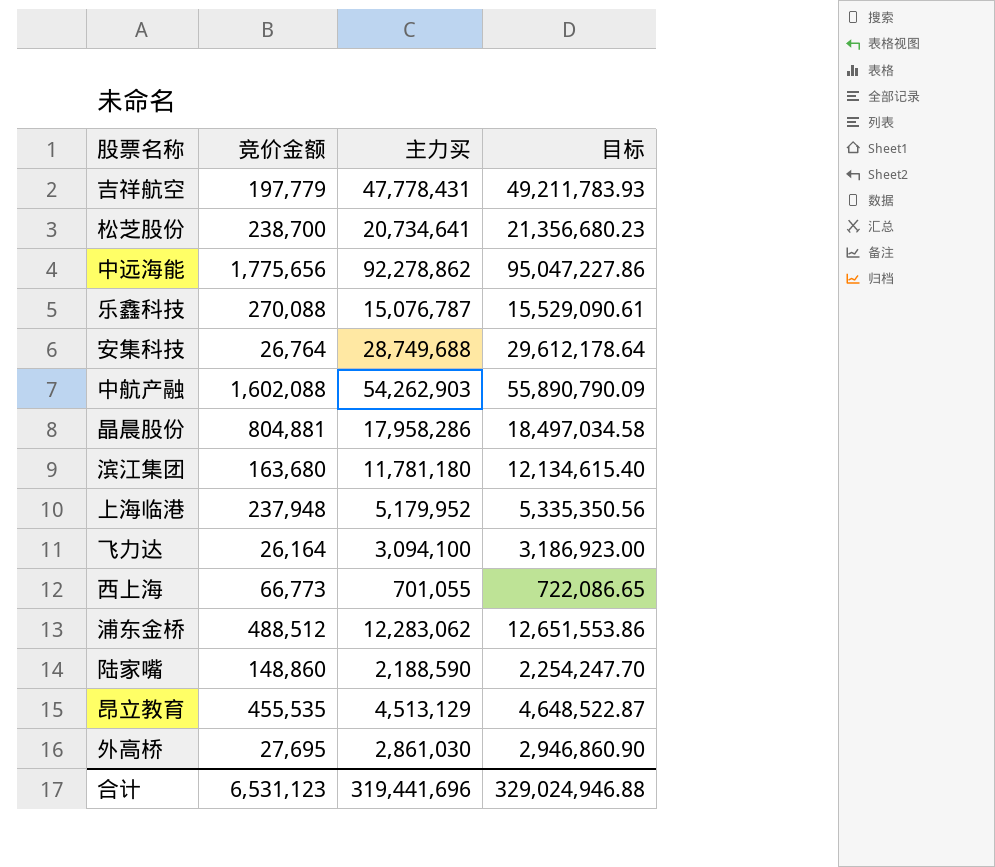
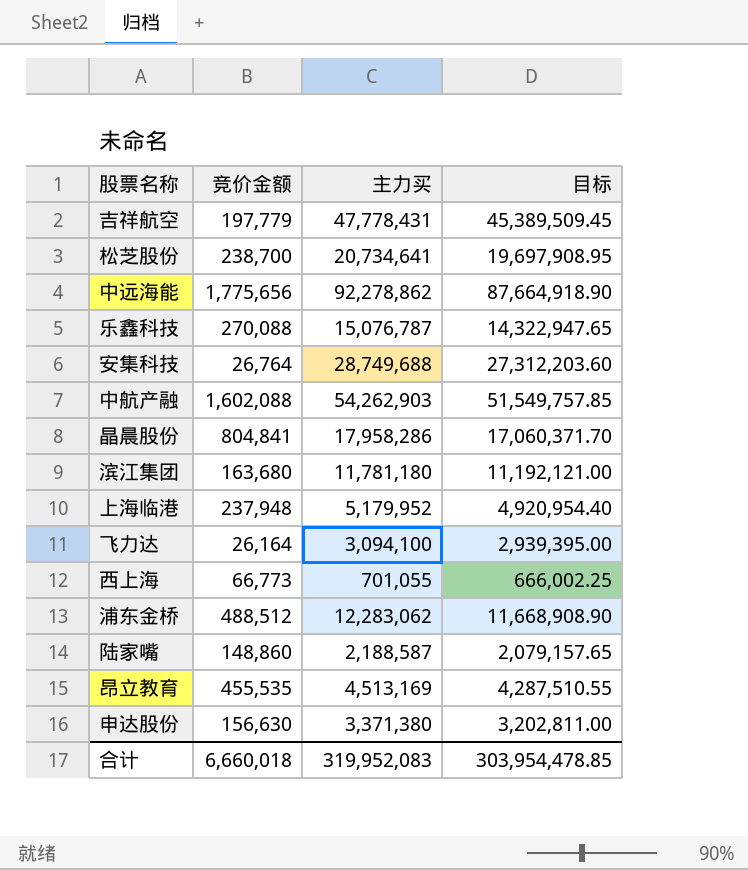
column 目标 | formula: [主力买] * 1.03 -> [主力买] * 0.95
row 外高桥: 27,695 | 2,861,030 | 2,946,860.90 -> none
晶晨股份 | 竞价金额: 804,881 -> 804,841
陆家嘴 | 主力买: 2,188,590 -> 2,188,587
昂立教育 | 主力买: 4,513,129 -> 4,513,169
row 申达股份: none -> 156,630 | 3,371,380 | 3,202,811.00
合计 | 竞价金额: 6,531,123 -> 6,660,018
合计 | 主力买: 319,441,696 -> 319,952,083
合计 | 目标: 329,024,946.88 -> 303,954,478.85

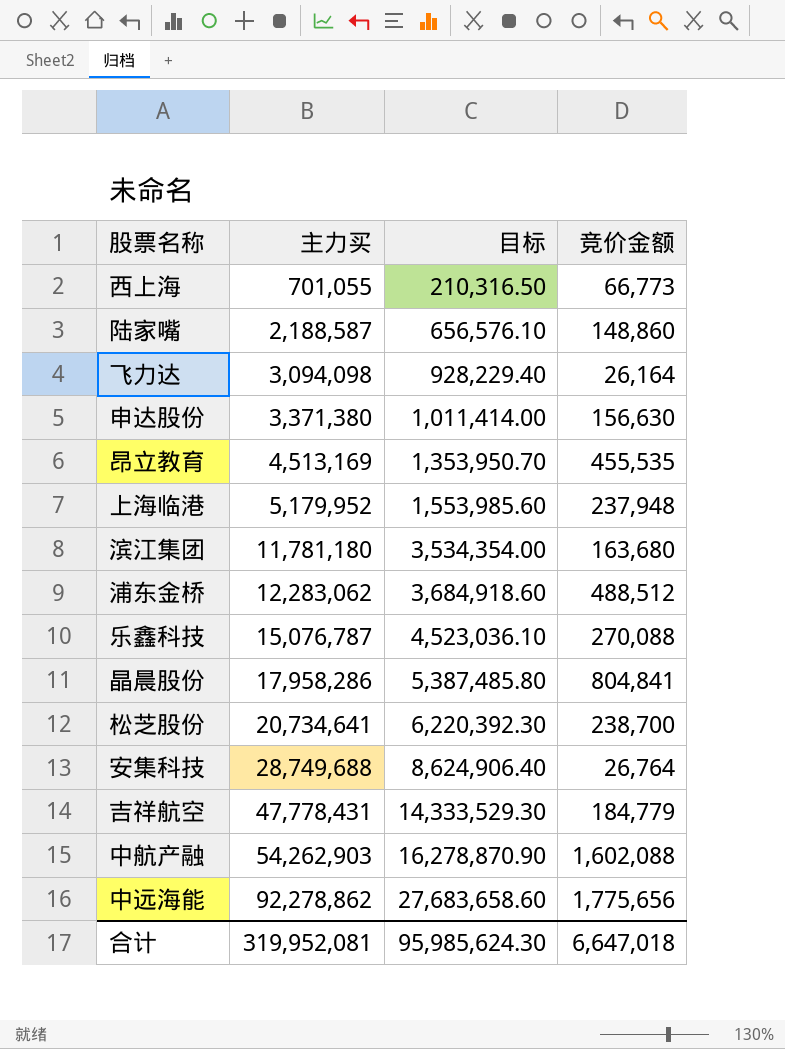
row order: none -> 主力买 ascending
column 目标 | formula: [主力买] * 0.95 -> [主力买] * 0.3
column 竞价金额 | position: 2 -> 4
飞力达 | 主力买: 3,094,100 -> 3,094,098
吉祥航空 | 竞价金额: 197,779 -> 184,779
合计 | 主力买: 319,952,083 -> 319,952,081
合计 | 目标: 303,954,478.85 -> 95,985,624.30
合计 | 竞价金额: 6,660,018 -> 6,647,018

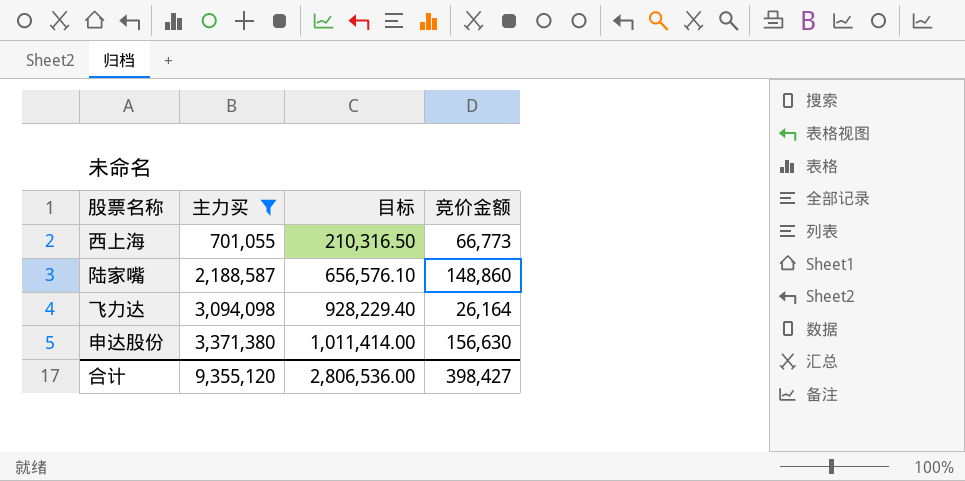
filter: none -> 主力买 <= 3,371,380
合计 | 主力买: 319,952,081 -> 9,355,120
合计 | 目标: 95,985,624.30 -> 2,806,536.00
合计 | 竞价金额: 6,647,018 -> 398,427

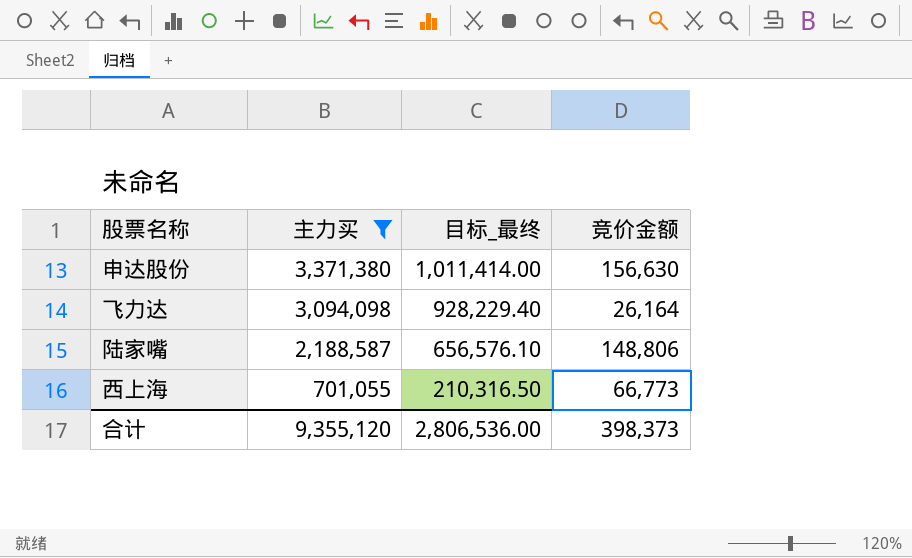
row order: 主力买 ascending -> 主力买 descending
column name: 目标 -> 目标_最终
陆家嘴 | 竞价金额: 148,860 -> 148,806
合计 | 竞价金额: 398,427 -> 398,373

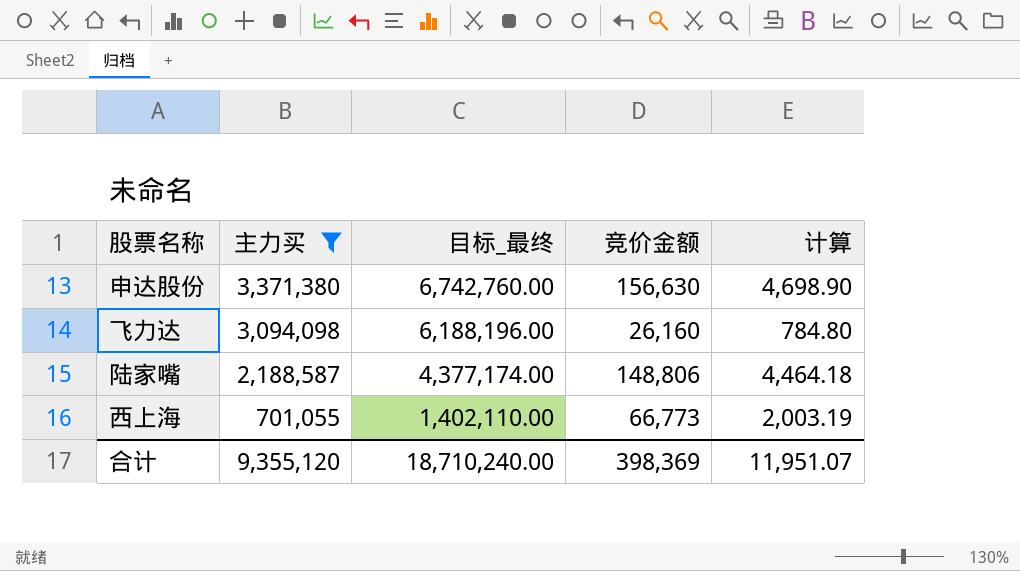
column 目标_最终 | formula: [主力买] * 0.3 -> [主力买] * 2
column 计算 | formula: none -> [竞价金额] * 0.03
飞力达 | 竞价金额: 26,164 -> 26,160
合计 | 目标_最终: 2,806,536.00 -> 18,710,240.00
合计 | 竞价金额: 398,373 -> 398,369

